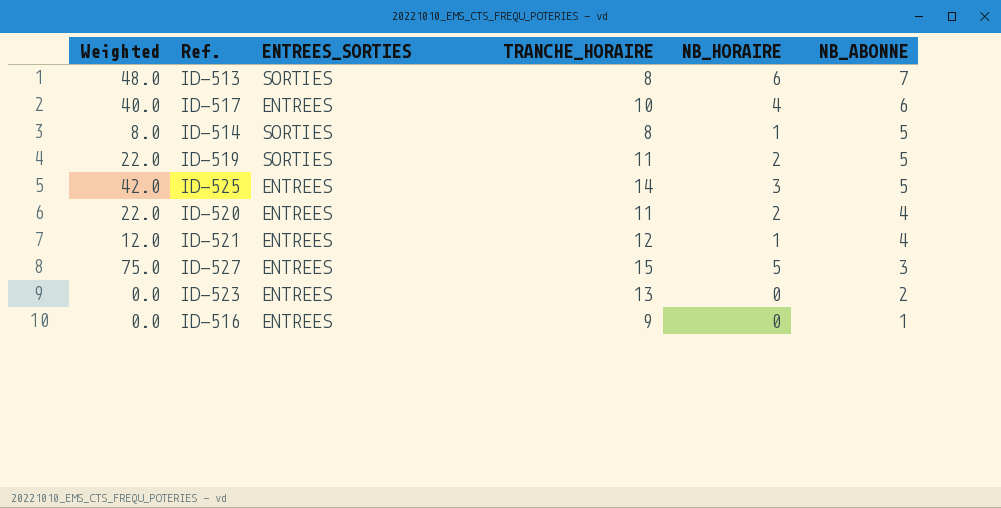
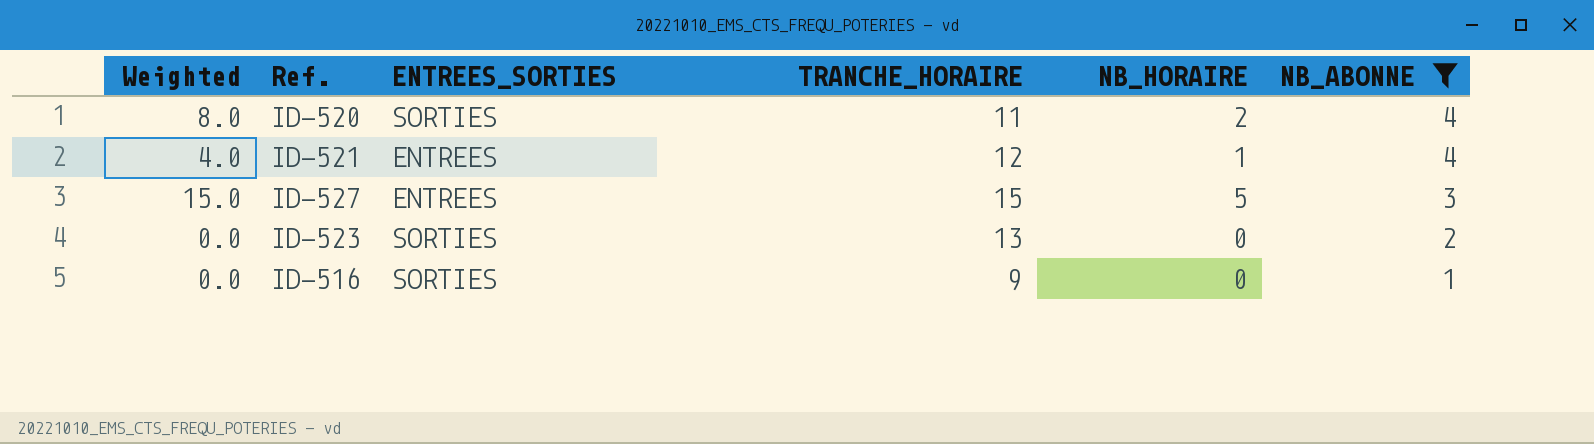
filter: none -> NB_ABONNE <= 4
column Weighted | formula: [TRANCHE_HORAIRE] * [NB_HORAIRE] -> [NB_HORAIRE] * [NB_ABONNE]
ID-520 | ENTREES_SORTIES: ENTREES -> SORTIES
ID-523 | ENTREES_SORTIES: ENTREES -> SORTIES
ID-516 | ENTREES_SORTIES: ENTREES -> SORTIES

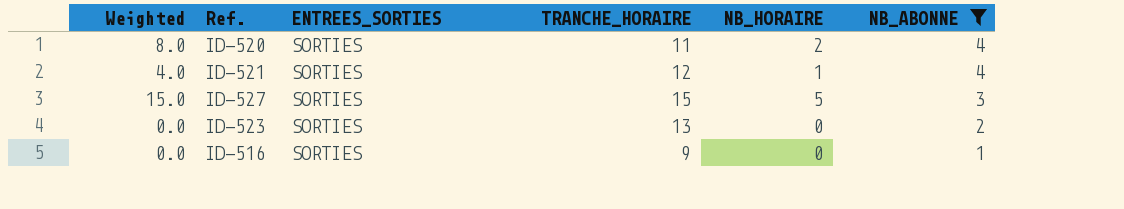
ID-521 | ENTREES_SORTIES: ENTREES -> SORTIES
ID-527 | ENTREES_SORTIES: ENTREES -> SORTIES

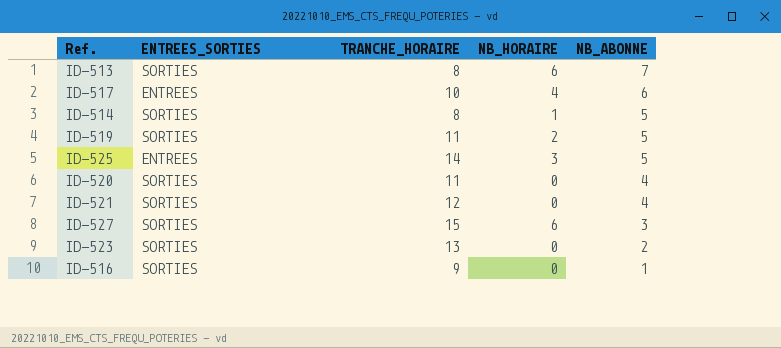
filter: NB_ABONNE <= 4 -> none
column Weighted | formula: [NB_HORAIRE] * [NB_ABONNE] -> none
ID-520 | NB_HORAIRE: 2 -> 0
ID-521 | NB_HORAIRE: 1 -> 0
ID-527 | NB_HORAIRE: 5 -> 6

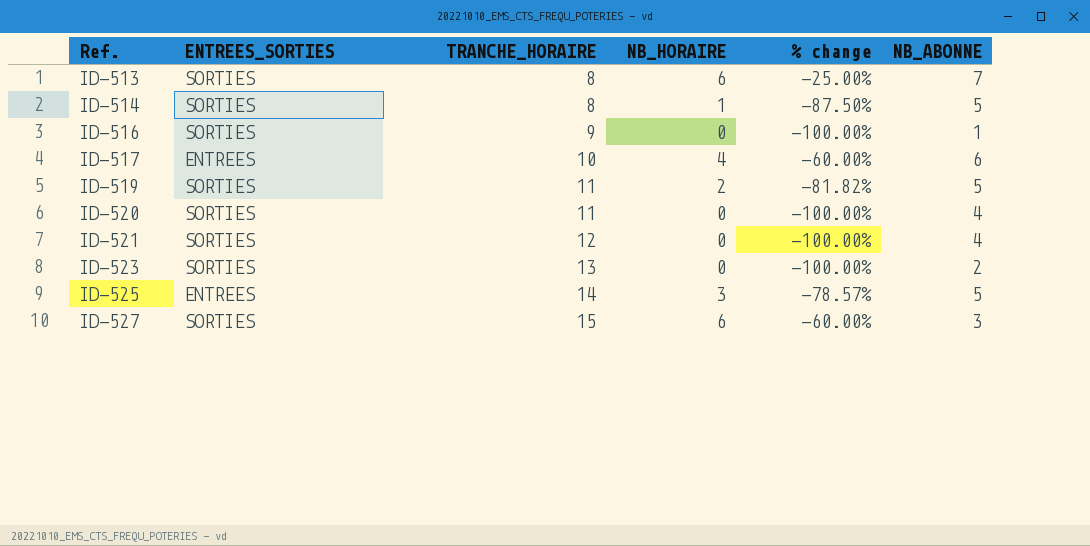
row order: NB_ABONNE descending -> Ref. ascending
column % change | formula: none -> ([NB_HORAIRE] - [TRANCHE_HORAIRE]) / [TRANCHE_HORAIRE]

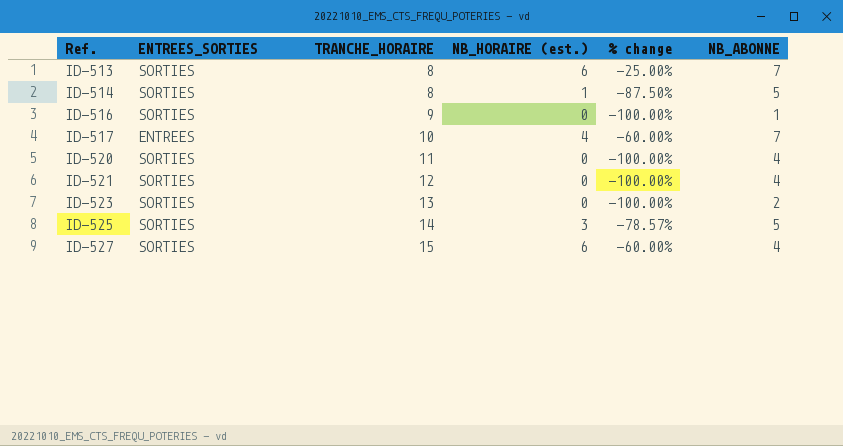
column name: NB_HORAIRE -> NB_HORAIRE (est.)
row ID-519: SORTIES | 11 | 2 | -81.82% | 5 -> none
ID-517 | NB_ABONNE: 6 -> 7
ID-525 | ENTREES_SORTIES: ENTREES -> SORTIES
ID-527 | NB_ABONNE: 3 -> 4

